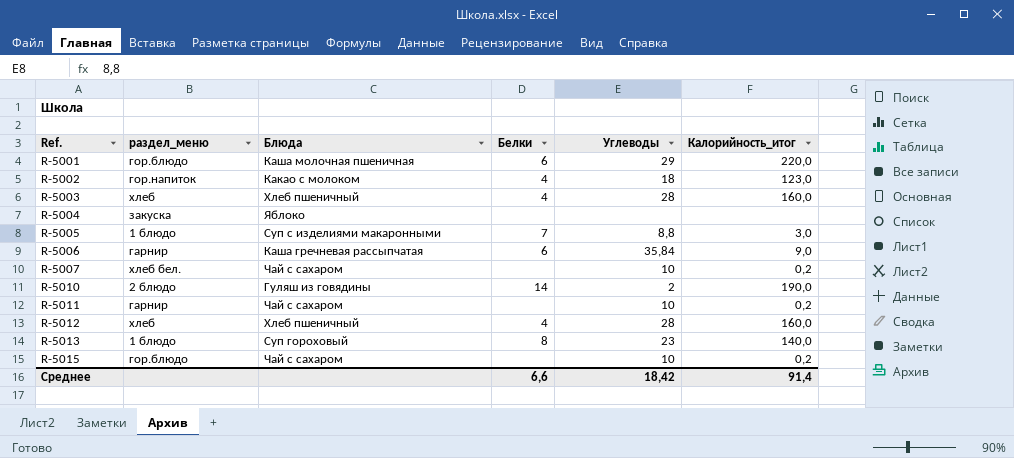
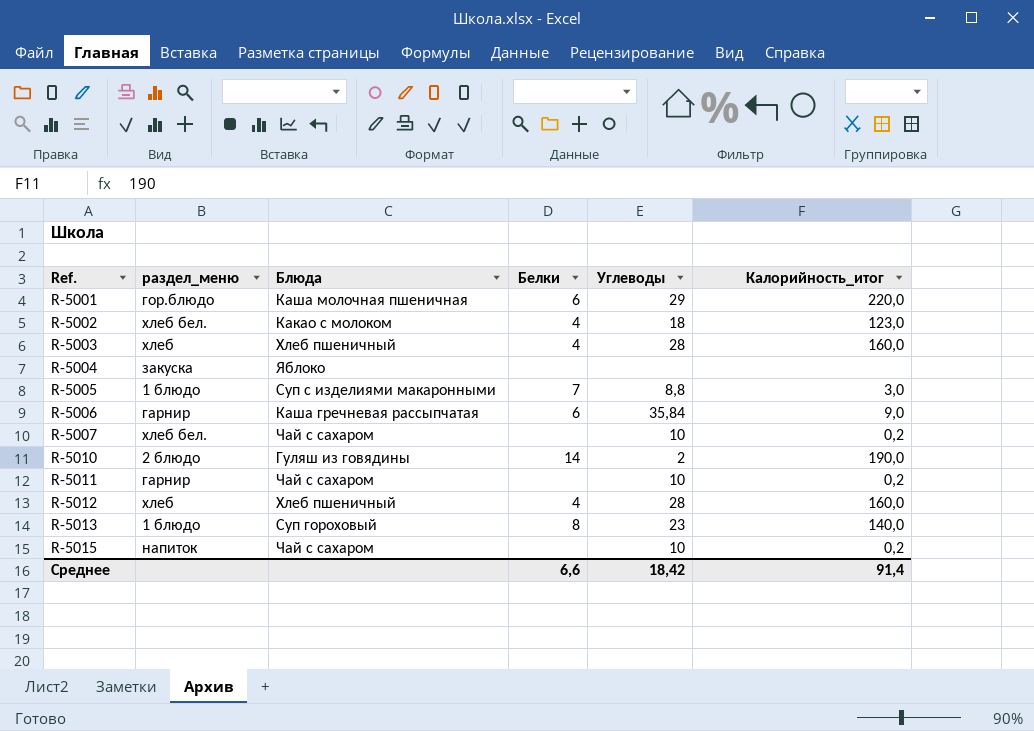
R-5002 | раздел_меню: гор.напиток -> хлеб бел.
R-5015 | раздел_меню: гор.блюдо -> напиток

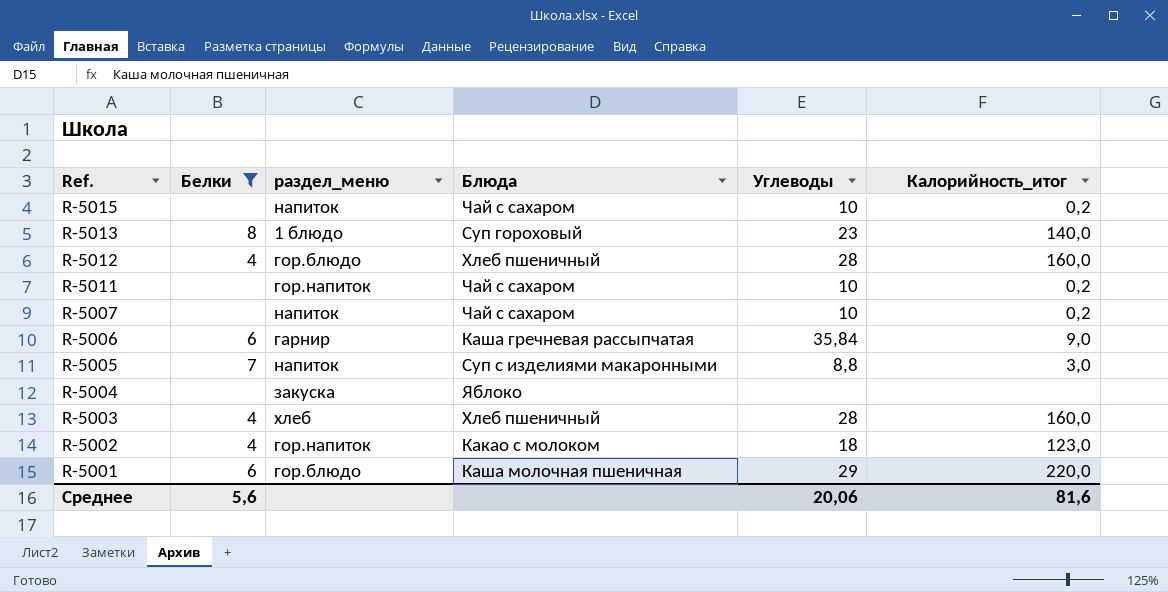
filter: none -> Белки != 14
row order: Ref. ascending -> Ref. descending
column Белки | position: 4 -> 2
R-5012 | раздел_меню: хлеб -> гор.блюдо
R-5011 | раздел_меню: гарнир -> гор.напиток
R-5007 | раздел_меню: хлеб бел. -> напиток
R-5005 | раздел_меню: 1 блюдо -> напиток
R-5002 | раздел_меню: хлеб бел. -> гор.напиток
Среднее | Белки: 6,6 -> 5,6
Среднее | Углеводы: 18,42 -> 20,06
Среднее | Калорийность_итог: 91,4 -> 81,6

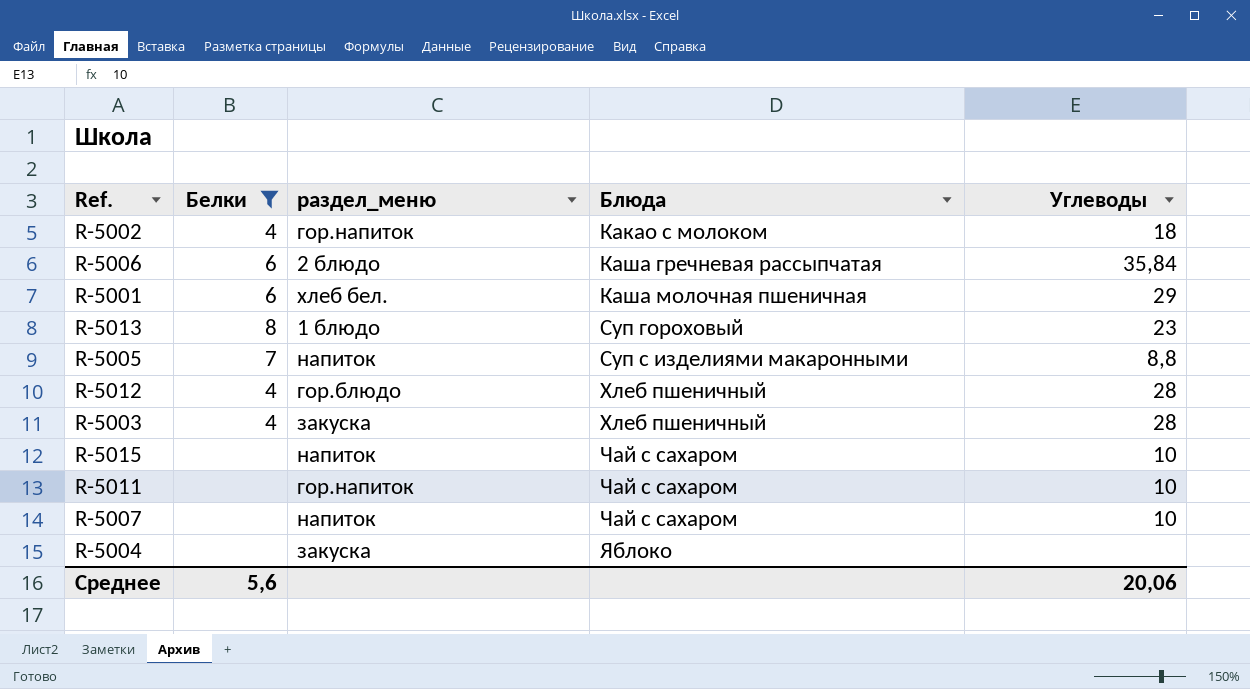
row order: Ref. descending -> Блюда ascending
column Калорийность_итог | position: 6 -> none
R-5006 | раздел_меню: гарнир -> 2 блюдо
R-5001 | раздел_меню: гор.блюдо -> хлеб бел.
R-5003 | раздел_меню: хлеб -> закуска

